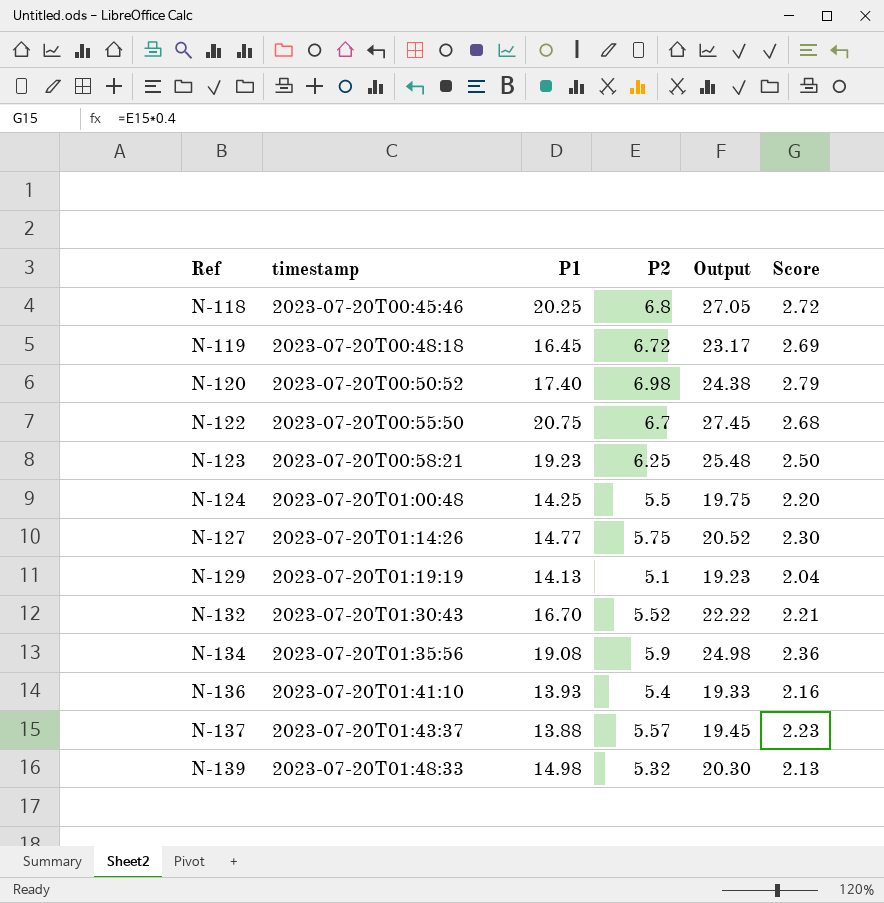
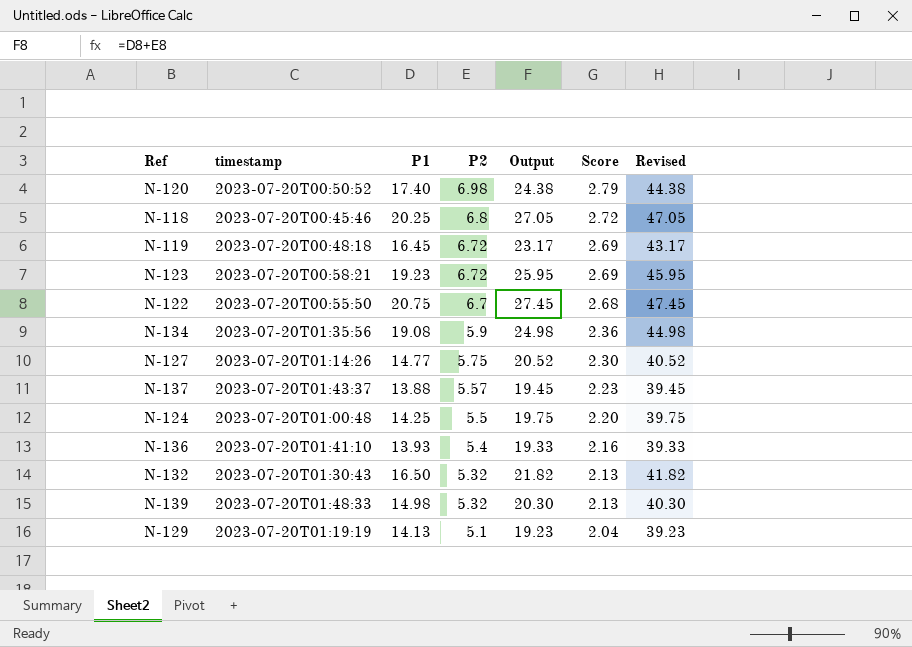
row order: Ref ascending -> P2 descending
column Revised | formula: none -> [Output] + 20
N-123 | P2: 6.25 -> 6.72
N-123 | Output: 25.48 -> 25.95
N-123 | Score: 2.50 -> 2.69
N-132 | P1: 16.70 -> 16.50
N-132 | P2: 5.52 -> 5.32
N-132 | Output: 22.22 -> 21.82
N-132 | Score: 2.21 -> 2.13

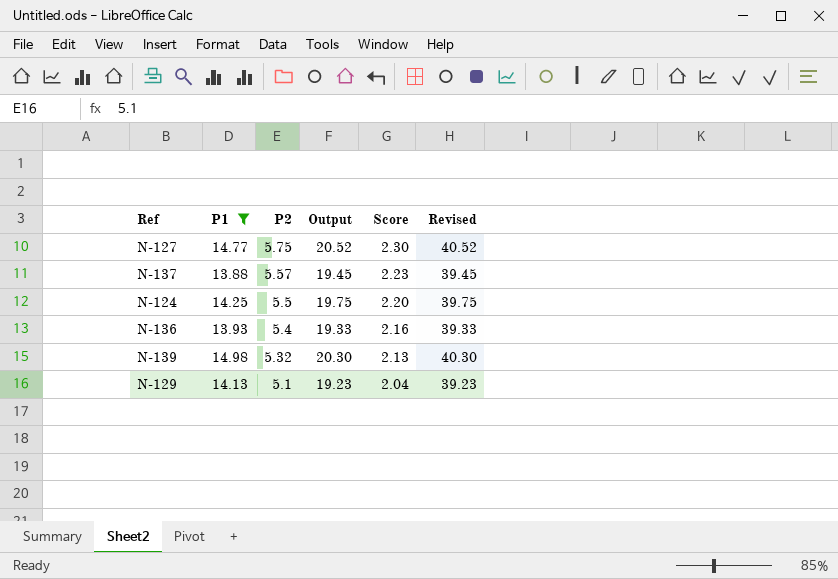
filter: none -> P1 <= 14.98
column timestamp | position: 2 -> none

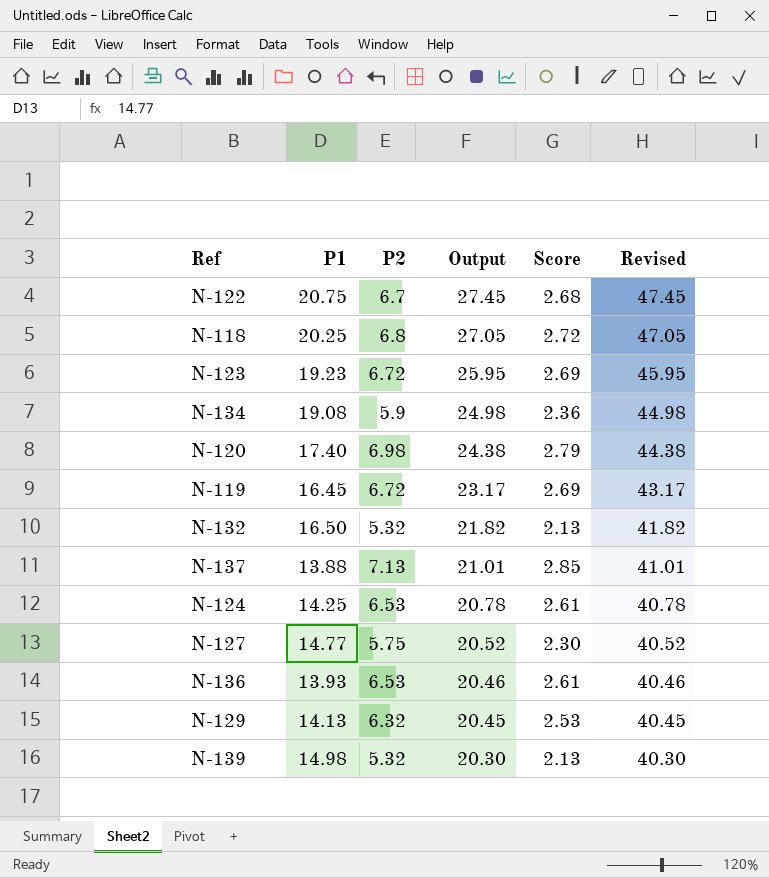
filter: P1 <= 14.98 -> none
row order: P2 descending -> Output descending
N-137 | P2: 5.57 -> 7.13
N-137 | Output: 19.45 -> 21.01
N-137 | Score: 2.23 -> 2.85
N-137 | Revised: 39.45 -> 41.01
N-124 | P2: 5.5 -> 6.53
N-124 | Output: 19.75 -> 20.78
N-124 | Score: 2.20 -> 2.61
N-124 | Revised: 39.75 -> 40.78
N-136 | P2: 5.4 -> 6.53
N-136 | Output: 19.33 -> 20.46
N-136 | Score: 2.16 -> 2.61
N-136 | Revised: 39.33 -> 40.46
N-129 | P2: 5.1 -> 6.32
N-129 | Output: 19.23 -> 20.45
N-129 | Score: 2.04 -> 2.53
N-129 | Revised: 39.23 -> 40.45

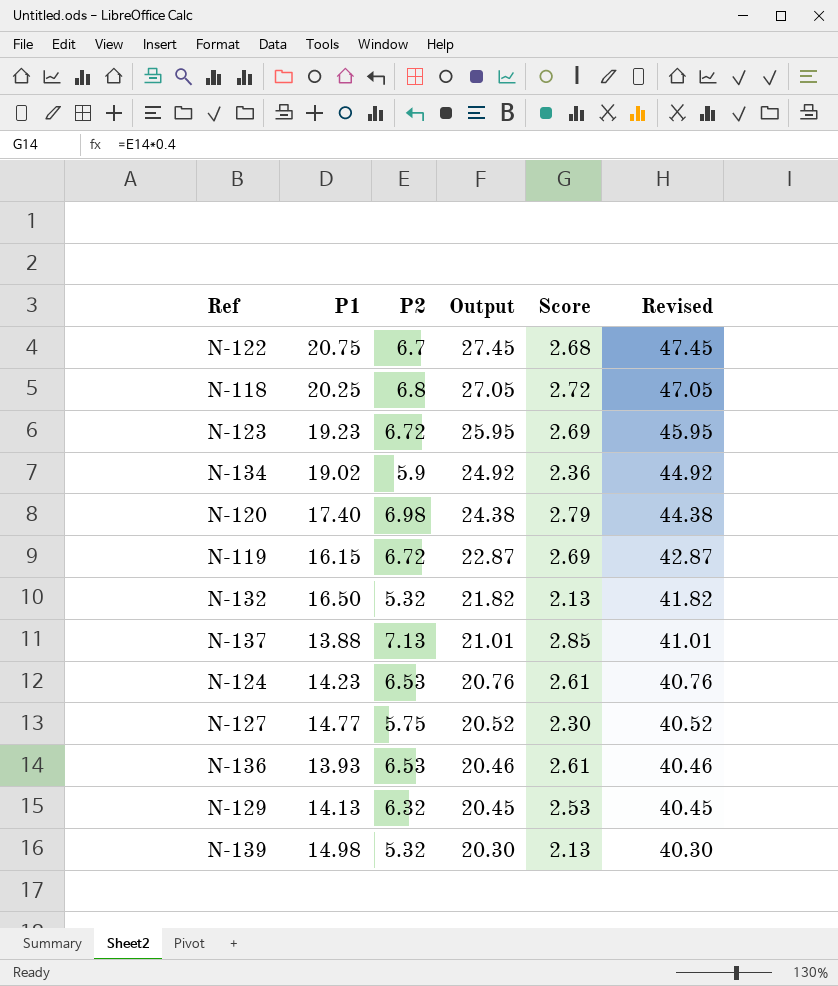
N-134 | P1: 19.08 -> 19.02
N-134 | Output: 24.98 -> 24.92
N-134 | Revised: 44.98 -> 44.92
N-119 | P1: 16.45 -> 16.15
N-119 | Output: 23.17 -> 22.87
N-119 | Revised: 43.17 -> 42.87
N-124 | P1: 14.25 -> 14.23
N-124 | Output: 20.78 -> 20.76
N-124 | Revised: 40.78 -> 40.76

